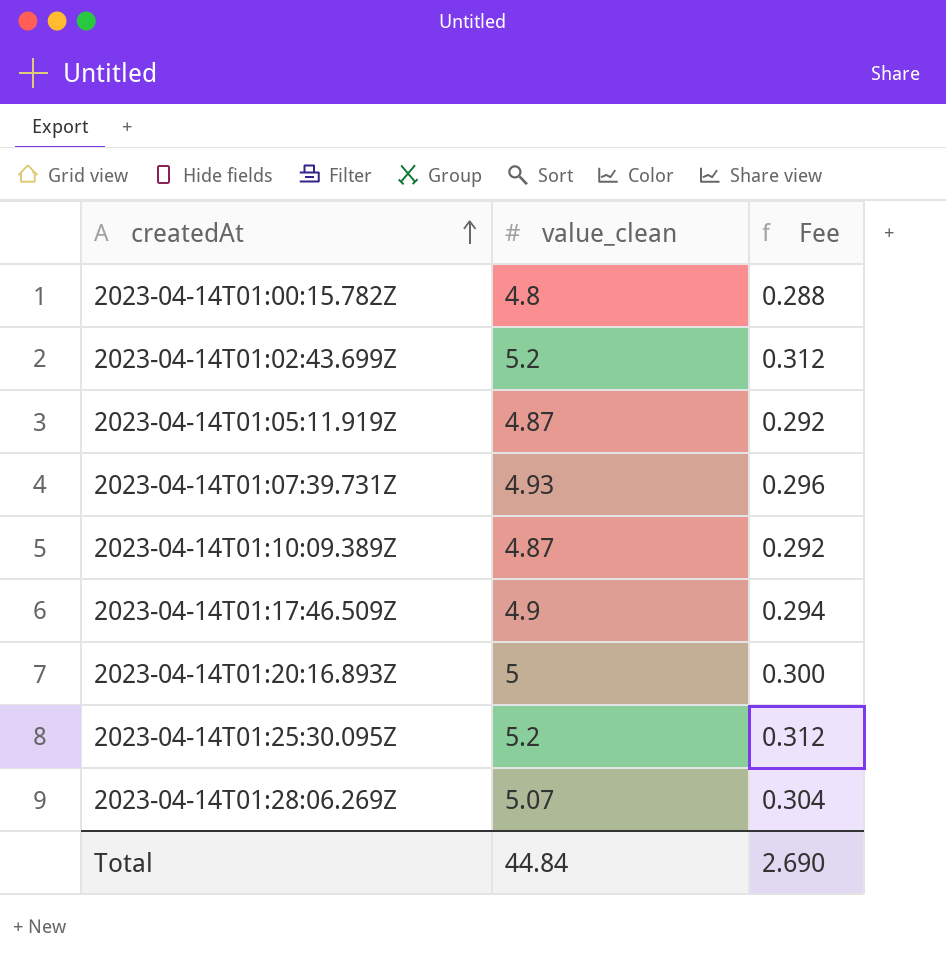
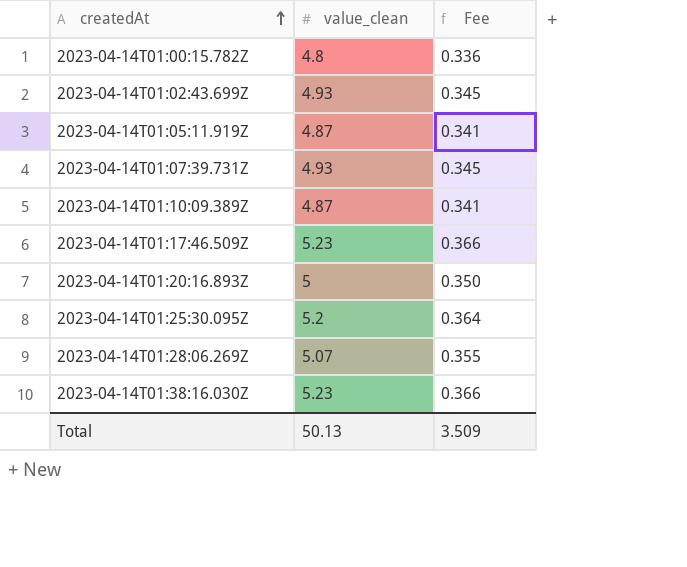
column Fee | formula: [value_clean] * 0.06 -> [value_clean] * 0.07
2023-04-14T01:02:43.699Z | value_clean: 5.2 -> 4.93
2023-04-14T01:17:46.509Z | value_clean: 4.9 -> 5.23
row 2023-04-14T01:38:16.030Z: none -> 5.23 | 0.366
Total | value_clean: 44.84 -> 50.13
Total | Fee: 2.690 -> 3.509

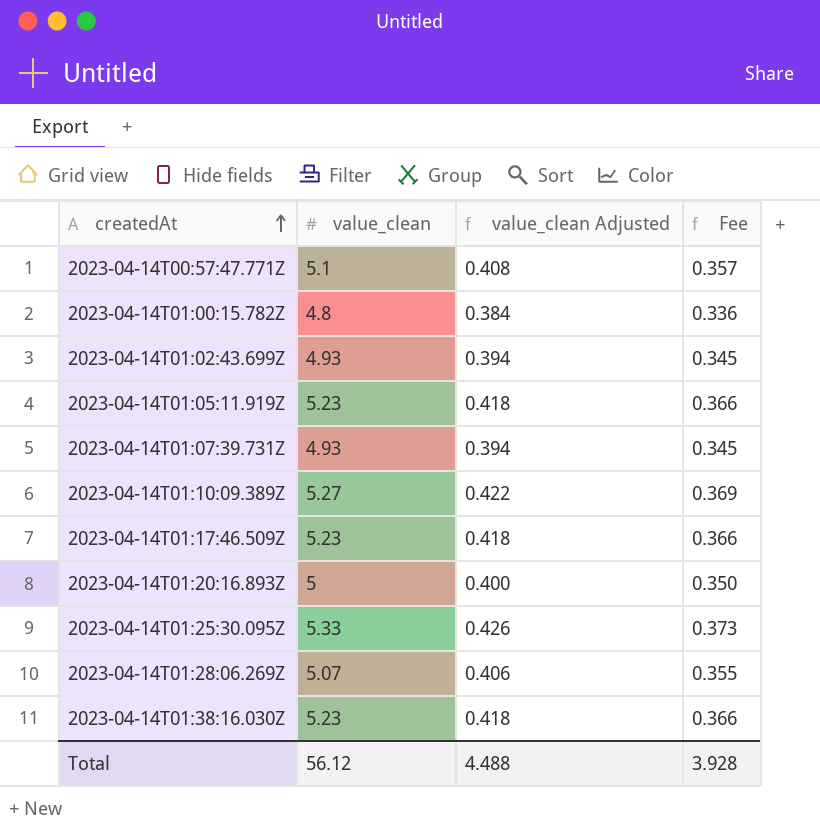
column value_clean Adjusted | formula: none -> [value_clean] * 0.08
row 2023-04-14T00:57:47.771Z: none -> 5.1 | 0.408 | 0.357
2023-04-14T01:05:11.919Z | value_clean: 4.87 -> 5.23
2023-04-14T01:05:11.919Z | Fee: 0.341 -> 0.366
2023-04-14T01:10:09.389Z | value_clean: 4.87 -> 5.27
2023-04-14T01:10:09.389Z | Fee: 0.341 -> 0.369
2023-04-14T01:25:30.095Z | value_clean: 5.2 -> 5.33
2023-04-14T01:25:30.095Z | Fee: 0.364 -> 0.373
Total | value_clean: 50.13 -> 56.12
Total | Fee: 3.509 -> 3.928

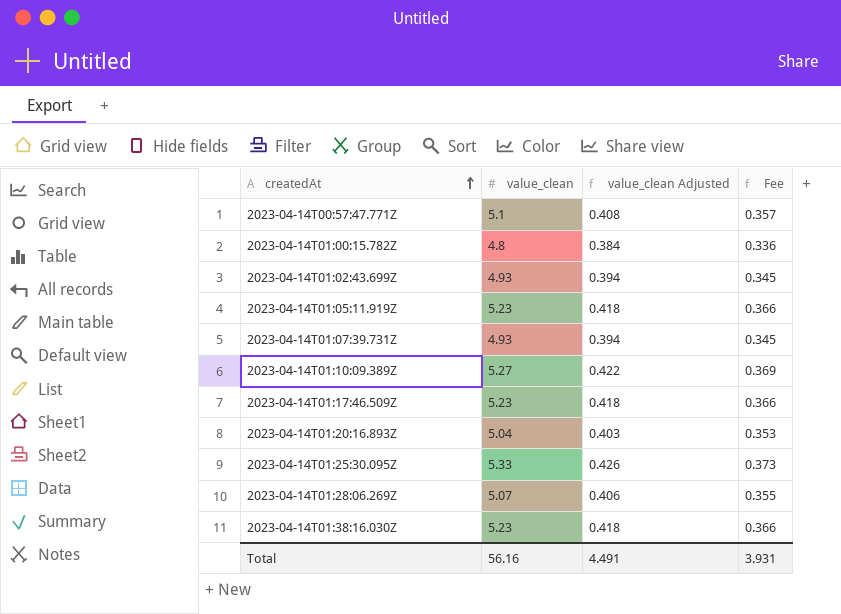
2023-04-14T01:20:16.893Z | value_clean: 5 -> 5.04
2023-04-14T01:20:16.893Z | value_clean Adjusted: 0.400 -> 0.403
2023-04-14T01:20:16.893Z | Fee: 0.350 -> 0.353
Total | value_clean: 56.12 -> 56.16
Total | value_clean Adjusted: 4.488 -> 4.491
Total | Fee: 3.928 -> 3.931

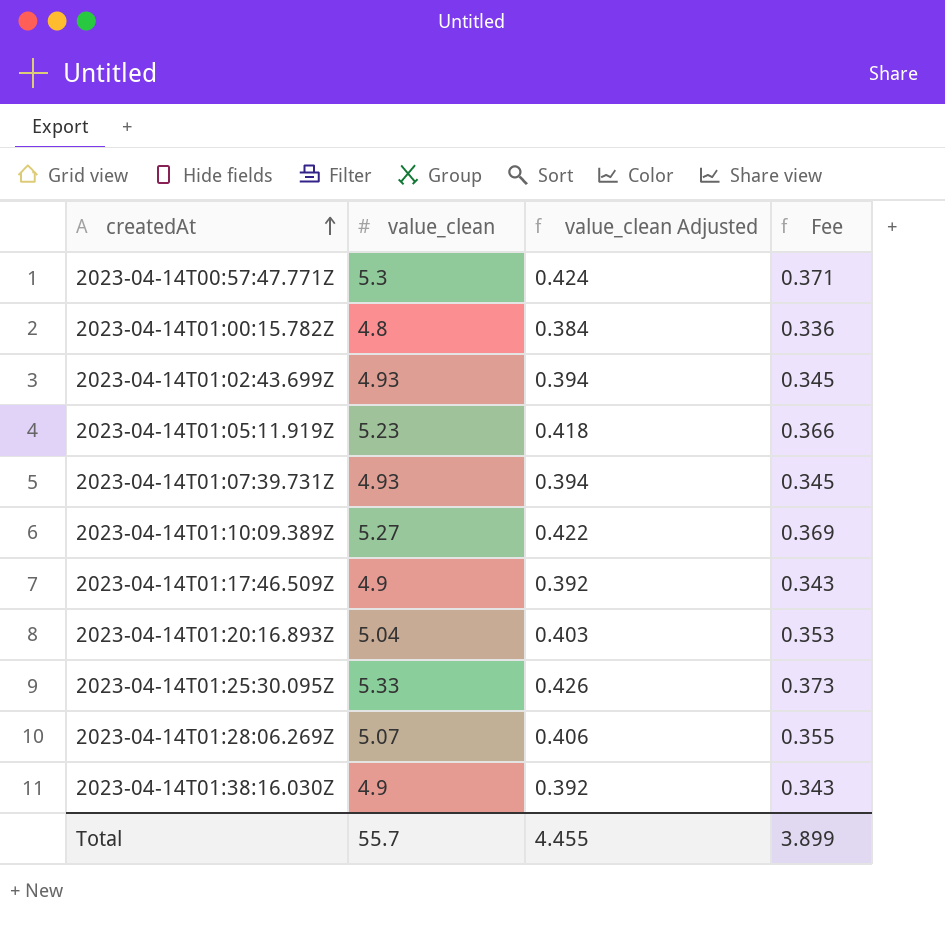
2023-04-14T00:57:47.771Z | value_clean: 5.1 -> 5.3
2023-04-14T00:57:47.771Z | value_clean Adjusted: 0.408 -> 0.424
2023-04-14T00:57:47.771Z | Fee: 0.357 -> 0.371
2023-04-14T01:17:46.509Z | value_clean: 5.23 -> 4.9
2023-04-14T01:17:46.509Z | value_clean Adjusted: 0.418 -> 0.392
2023-04-14T01:17:46.509Z | Fee: 0.366 -> 0.343
2023-04-14T01:38:16.030Z | value_clean: 5.23 -> 4.9
2023-04-14T01:38:16.030Z | value_clean Adjusted: 0.418 -> 0.392
2023-04-14T01:38:16.030Z | Fee: 0.366 -> 0.343
Total | value_clean: 56.16 -> 55.7
Total | value_clean Adjusted: 4.491 -> 4.455
Total | Fee: 3.931 -> 3.899

